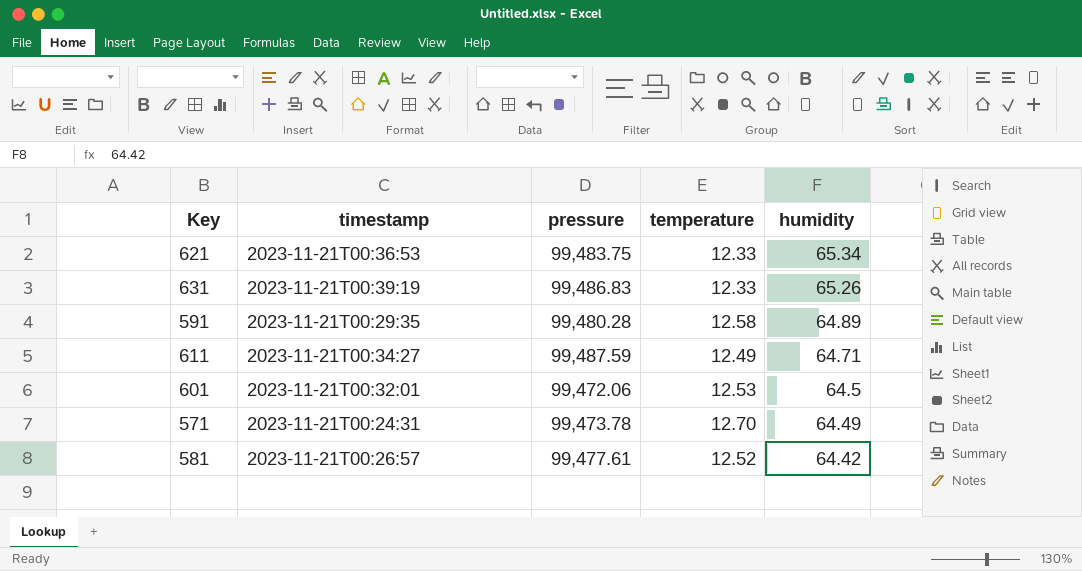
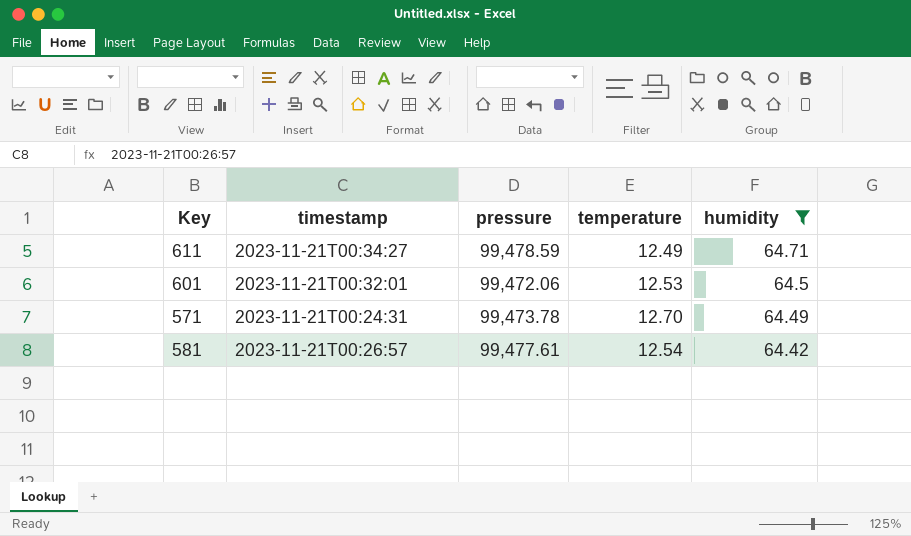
filter: none -> humidity <= 64.71
611 | pressure: 99,487.59 -> 99,478.59
581 | temperature: 12.52 -> 12.54

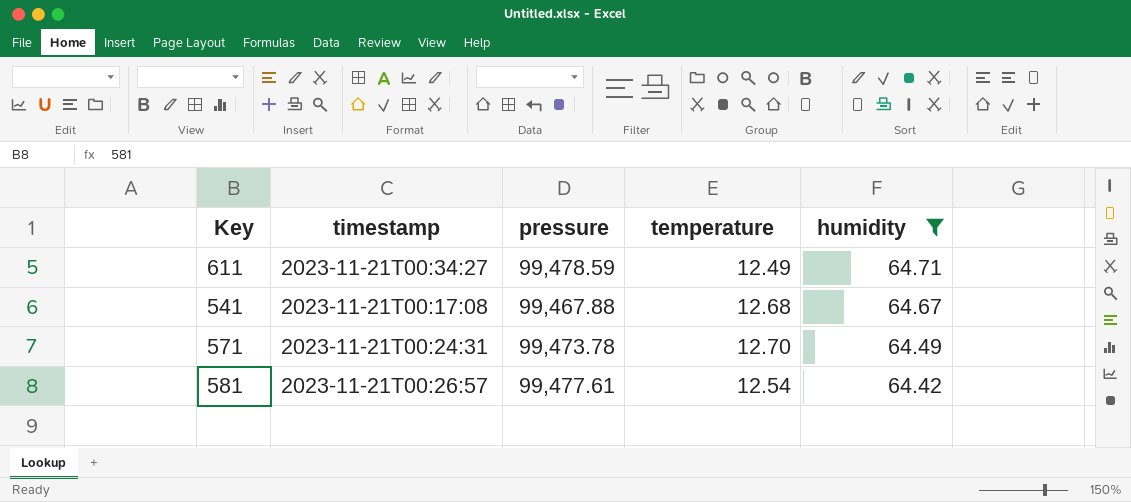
row 601: 2023-11-21T00:32:01 | 99,472.06 | 12.53 | 64.5 -> none
row 541: none -> 2023-11-21T00:17:08 | 99,467.88 | 12.68 | 64.67

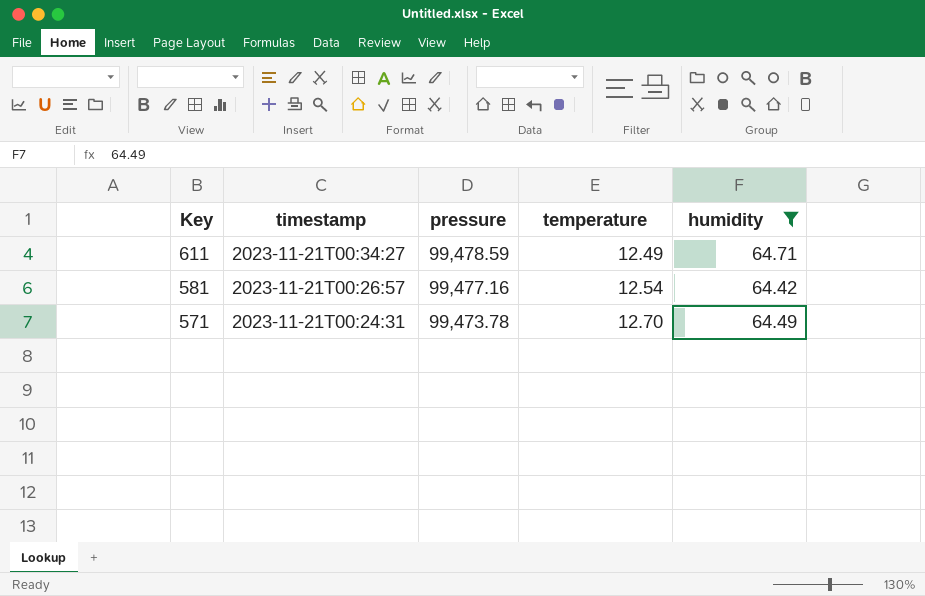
row order: humidity descending -> Key descending
row 541: 2023-11-21T00:17:08 | 99,467.88 | 12.68 | 64.67 -> none
581 | pressure: 99,477.61 -> 99,477.16

